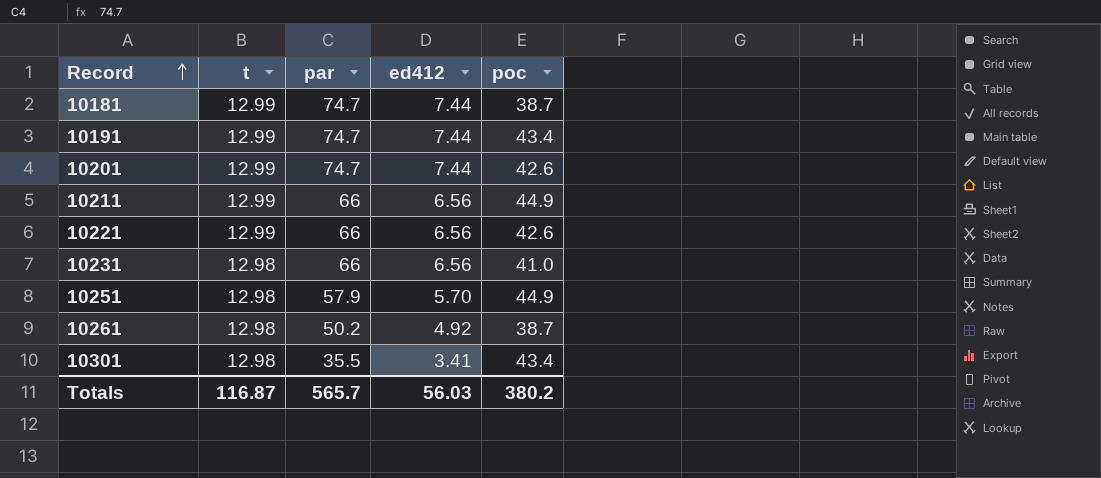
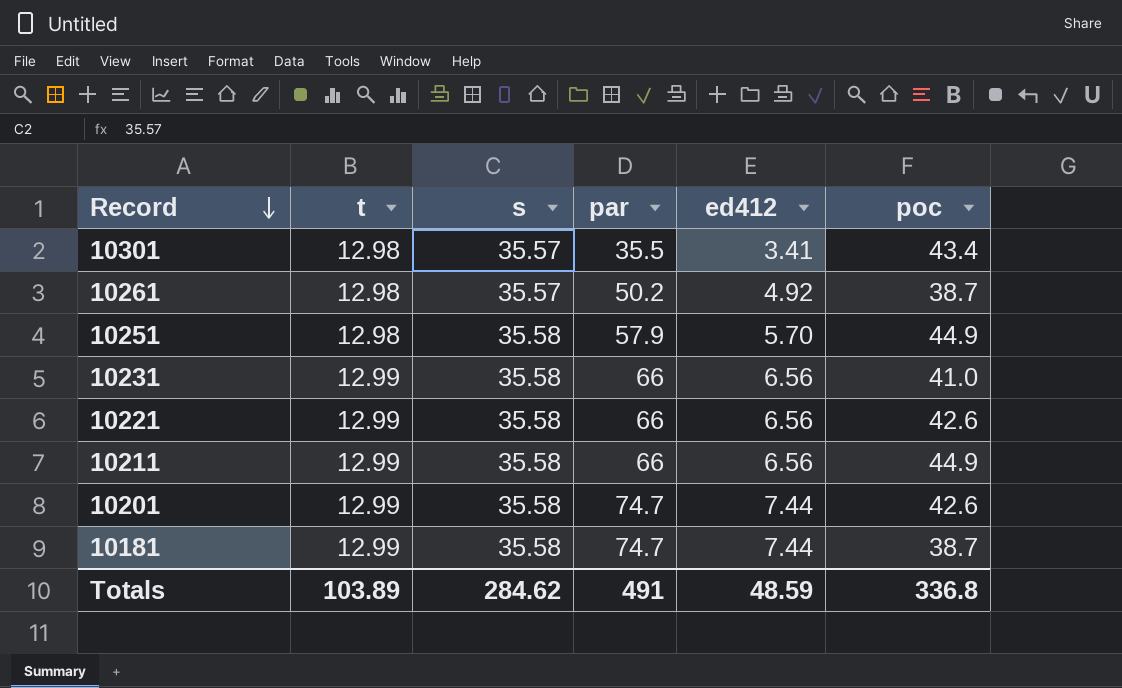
row order: Record ascending -> Record descending
column s | position: none -> 3
row 10191: 12.99 | 74.7 | 7.44 | 43.4 -> none
10231 | t: 12.98 -> 12.99
Totals | t: 116.87 -> 103.89
Totals | par: 565.7 -> 491
Totals | ed412: 56.03 -> 48.59
Totals | poc: 380.2 -> 336.8

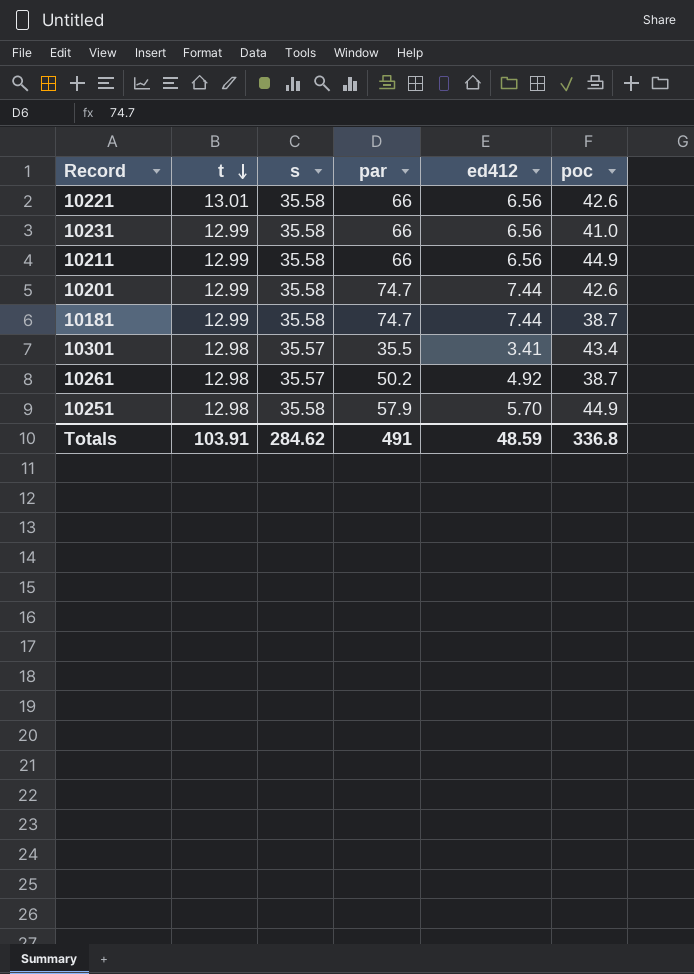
row order: Record descending -> t descending
10221 | t: 12.99 -> 13.01
Totals | t: 103.89 -> 103.91

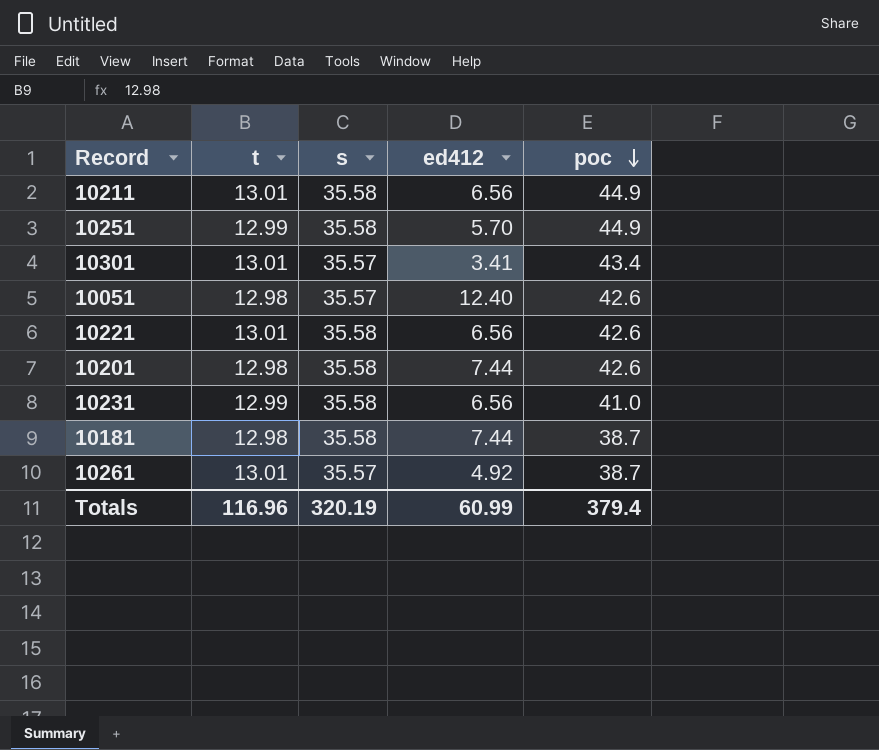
row order: t descending -> poc descending
column par | position: 4 -> none
10211 | t: 12.99 -> 13.01
10251 | t: 12.98 -> 12.99
10301 | t: 12.98 -> 13.01
row 10051: none -> 12.98 | 35.57 | 12.40 | 42.6
10201 | t: 12.99 -> 12.98
10181 | t: 12.99 -> 12.98
10261 | t: 12.98 -> 13.01
Totals | t: 103.91 -> 116.96
Totals | s: 284.62 -> 320.19
Totals | ed412: 48.59 -> 60.99
Totals | poc: 336.8 -> 379.4

